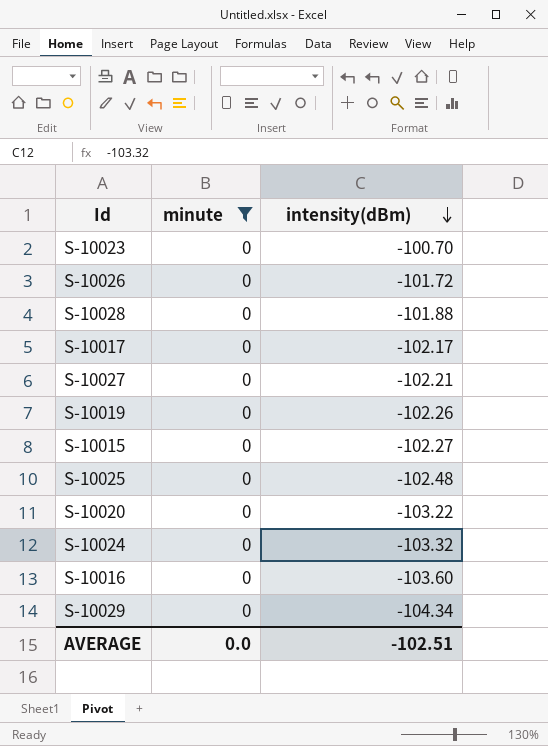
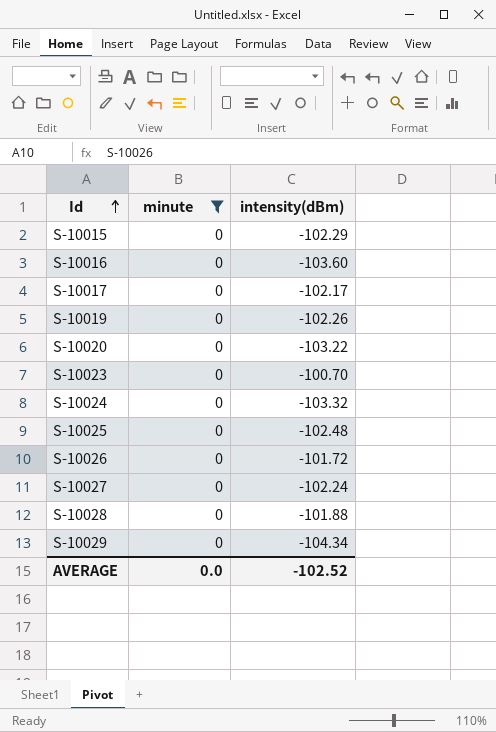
row order: intensity(dBm) descending -> Id ascending
S-10015 | intensity(dBm): -102.27 -> -102.29
S-10027 | intensity(dBm): -102.21 -> -102.24
AVERAGE | intensity(dBm): -102.51 -> -102.52

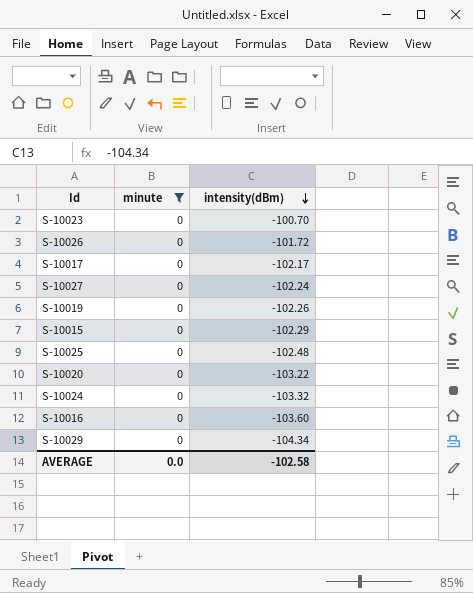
row order: Id ascending -> intensity(dBm) descending
row S-10028: 0 | -101.88 -> none
AVERAGE | intensity(dBm): -102.52 -> -102.58

